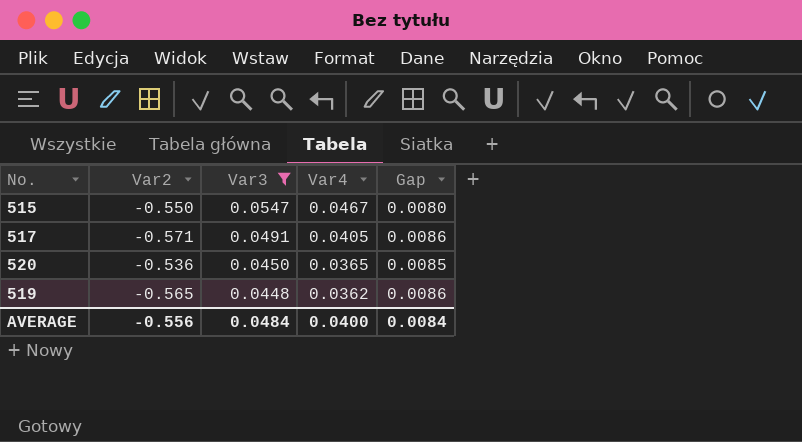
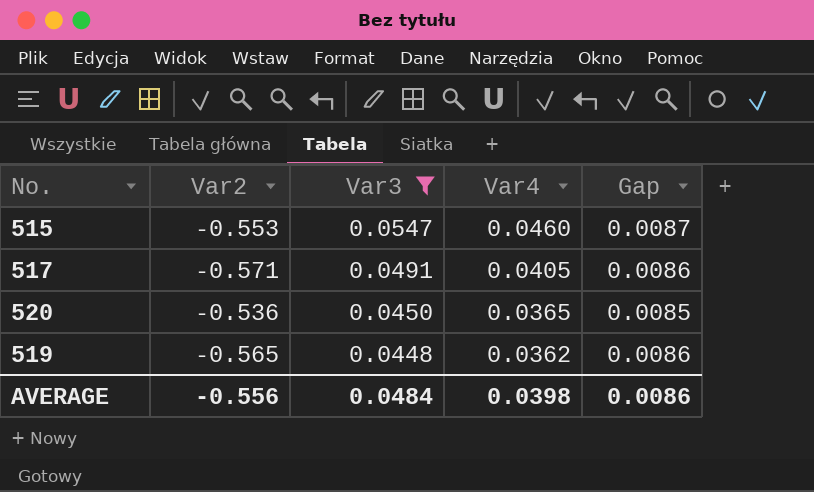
515 | Var2: -0.550 -> -0.553
515 | Var4: 0.0467 -> 0.0460
515 | Gap: 0.0080 -> 0.0087
AVERAGE | Var4: 0.0400 -> 0.0398
AVERAGE | Gap: 0.0084 -> 0.0086

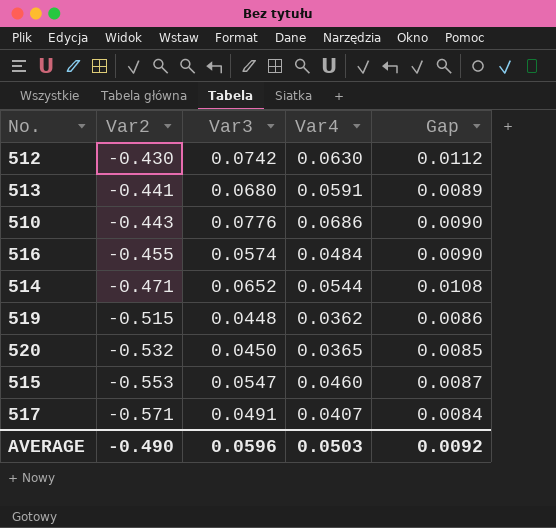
filter: Var3 <= 0.0547 -> none
row order: Var3 descending -> Var2 descending
519 | Var2: -0.565 -> -0.515
520 | Var2: -0.536 -> -0.532
517 | Var4: 0.0405 -> 0.0407
517 | Gap: 0.0086 -> 0.0084
AVERAGE | Var2: -0.556 -> -0.490
AVERAGE | Var3: 0.0484 -> 0.0596
AVERAGE | Var4: 0.0398 -> 0.0503
AVERAGE | Gap: 0.0086 -> 0.0092

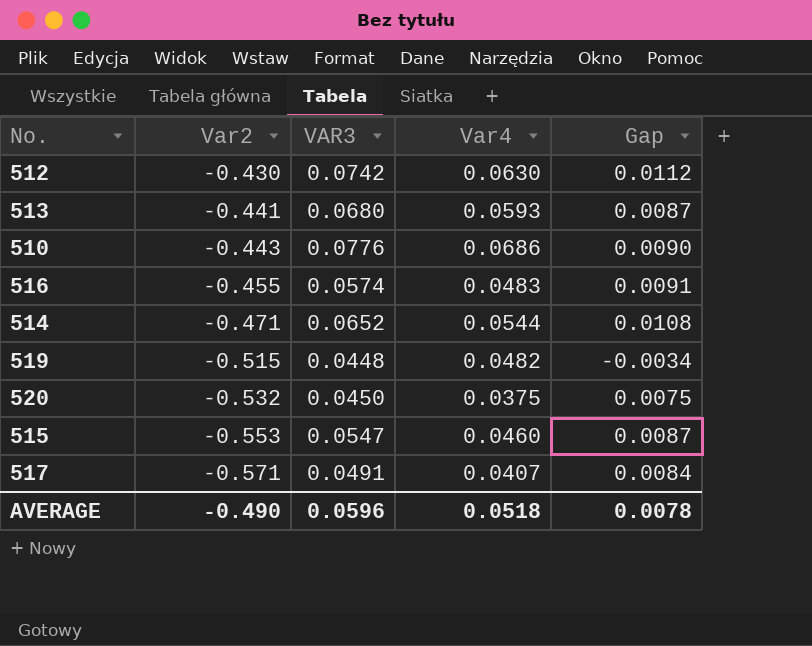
column name: Var3 -> VAR3
513 | Var4: 0.0591 -> 0.0593
513 | Gap: 0.0089 -> 0.0087
516 | Var4: 0.0484 -> 0.0483
516 | Gap: 0.0090 -> 0.0091
519 | Var4: 0.0362 -> 0.0482
519 | Gap: 0.0086 -> -0.0034
520 | Var4: 0.0365 -> 0.0375
520 | Gap: 0.0085 -> 0.0075
AVERAGE | Var4: 0.0503 -> 0.0518
AVERAGE | Gap: 0.0092 -> 0.0078

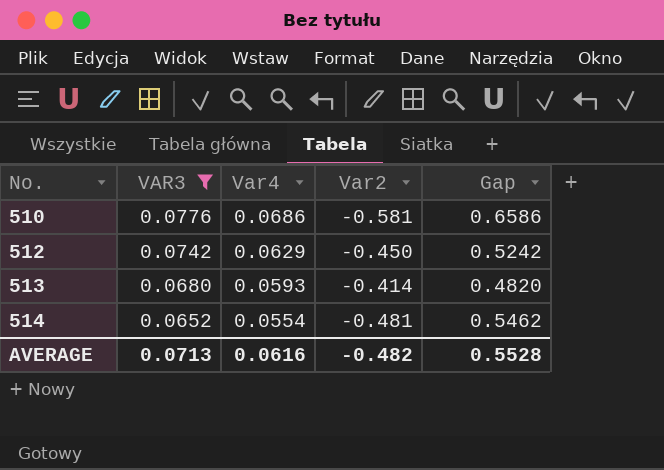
filter: none -> VAR3 >= 0.0652
row order: Var2 descending -> No. ascending
column Var2 | position: 2 -> 4
column Gap | formula: [VAR3] - [Var4] -> [VAR3] - [Var2]
510 | Var2: -0.443 -> -0.581
512 | Var4: 0.0630 -> 0.0629
512 | Var2: -0.430 -> -0.450
513 | Var2: -0.441 -> -0.414
514 | Var4: 0.0544 -> 0.0554
514 | Var2: -0.471 -> -0.481
AVERAGE | VAR3: 0.0596 -> 0.0713
AVERAGE | Var4: 0.0518 -> 0.0616
AVERAGE | Var2: -0.490 -> -0.482
AVERAGE | Gap: 0.0078 -> 0.5528

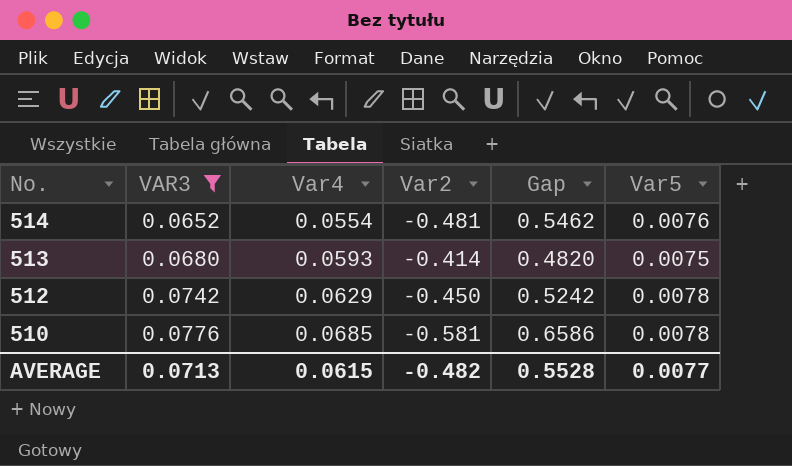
row order: No. ascending -> No. descending
column Var5 | position: none -> 6
510 | Var4: 0.0686 -> 0.0685
AVERAGE | Var4: 0.0616 -> 0.0615

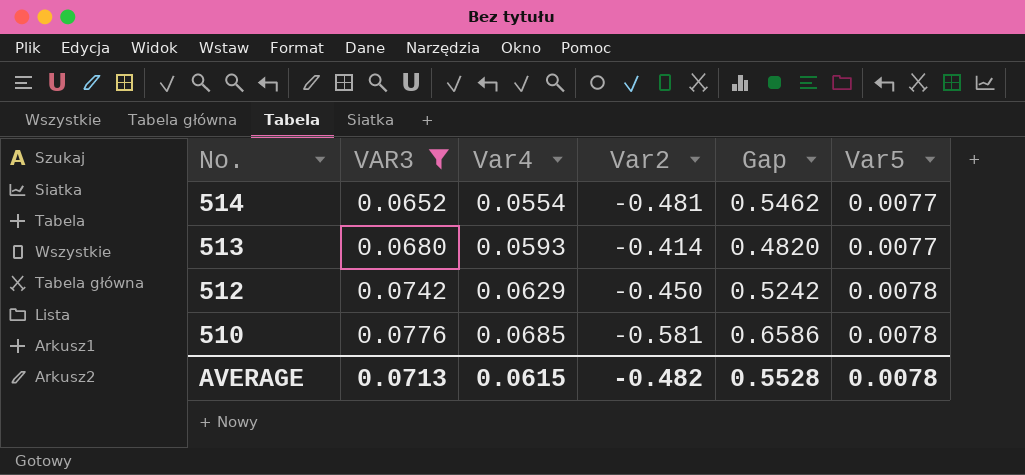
514 | Var5: 0.0076 -> 0.0077
513 | Var5: 0.0075 -> 0.0077
AVERAGE | Var5: 0.0077 -> 0.0078

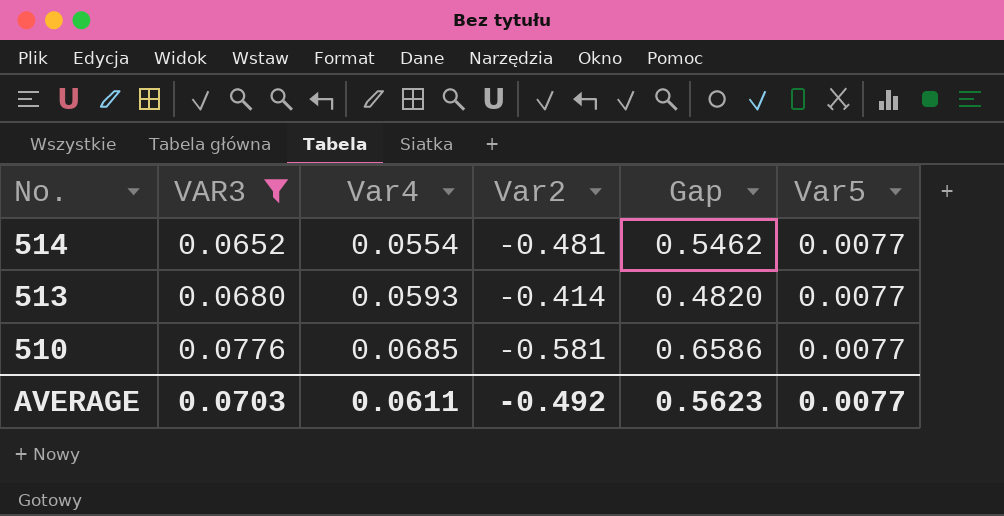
row 512: 0.0742 | 0.0629 | -0.450 | 0.5242 | 0.0078 -> none
510 | Var5: 0.0078 -> 0.0077
AVERAGE | VAR3: 0.0713 -> 0.0703
AVERAGE | Var4: 0.0615 -> 0.0611
AVERAGE | Var2: -0.482 -> -0.492
AVERAGE | Gap: 0.5528 -> 0.5623
AVERAGE | Var5: 0.0078 -> 0.0077

